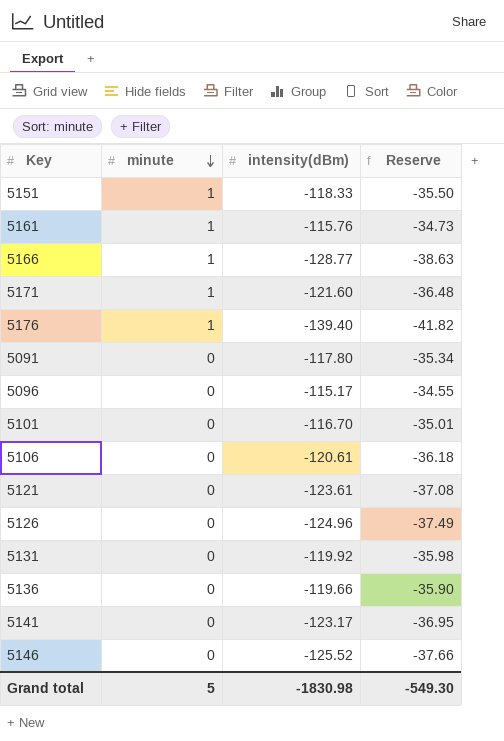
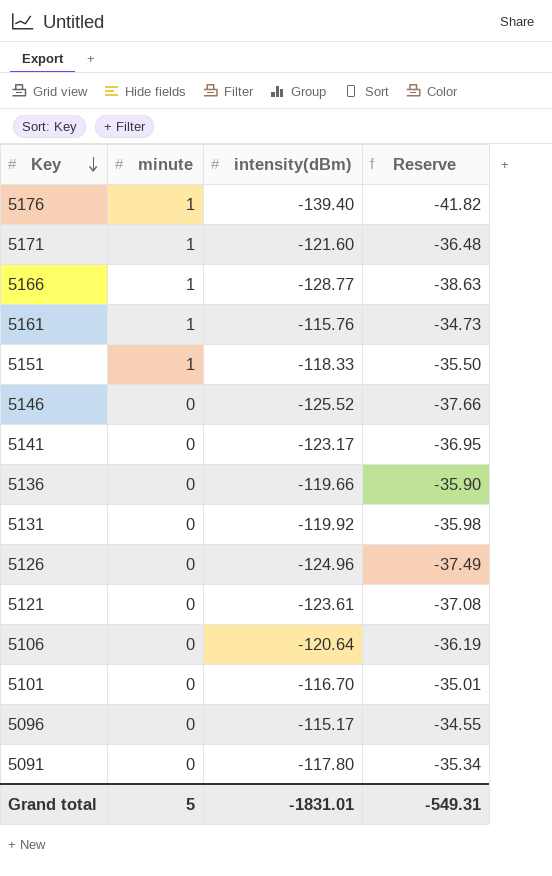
row order: minute descending -> Key descending
5106 | intensity(dBm): -120.61 -> -120.64
5106 | Reserve: -36.18 -> -36.19
Grand total | intensity(dBm): -1830.98 -> -1831.01
Grand total | Reserve: -549.30 -> -549.31

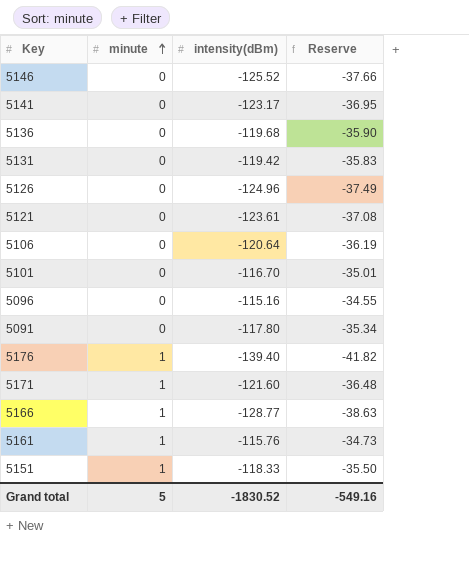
row order: Key descending -> minute ascending
5136 | intensity(dBm): -119.66 -> -119.68
5131 | intensity(dBm): -119.92 -> -119.42
5131 | Reserve: -35.98 -> -35.83
5096 | intensity(dBm): -115.17 -> -115.16
Grand total | intensity(dBm): -1831.01 -> -1830.52
Grand total | Reserve: -549.31 -> -549.16

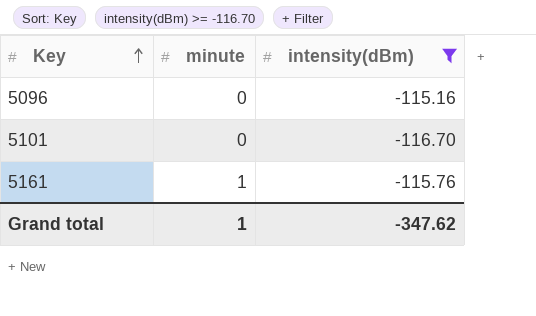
filter: none -> intensity(dBm) >= -116.70
row order: minute ascending -> Key ascending
column Reserve | formula: [intensity(dBm)] * 0.3 -> none
Grand total | minute: 5 -> 1
Grand total | intensity(dBm): -1830.52 -> -347.62

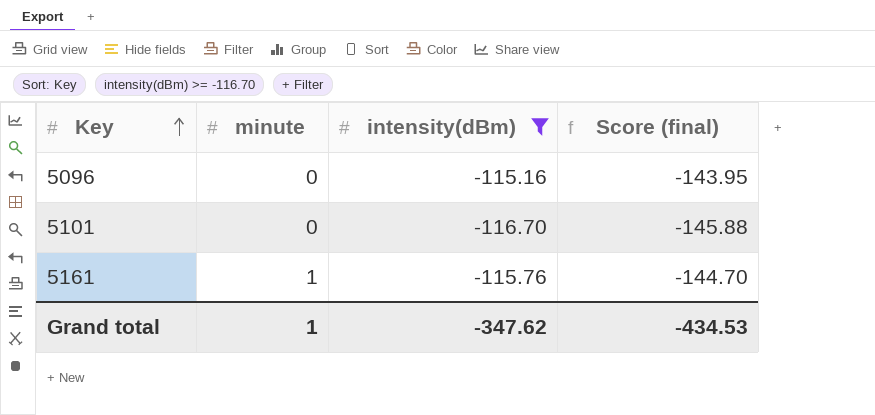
column Score (final) | formula: none -> [intensity(dBm)] * 1.25

